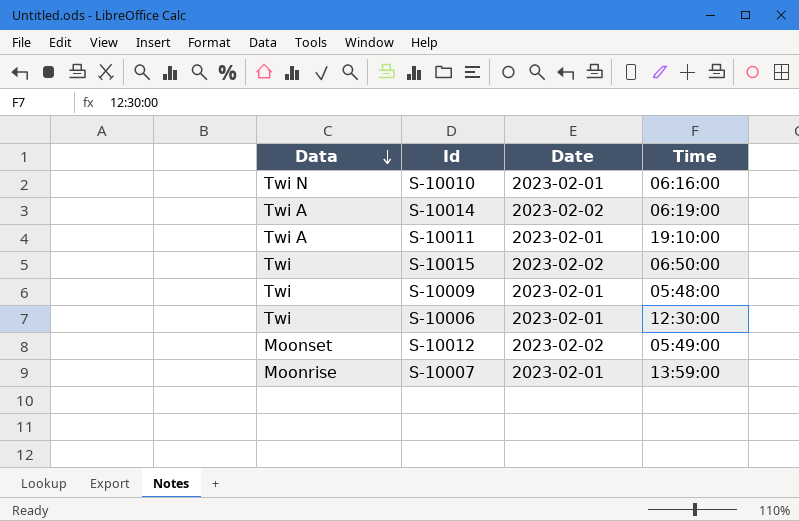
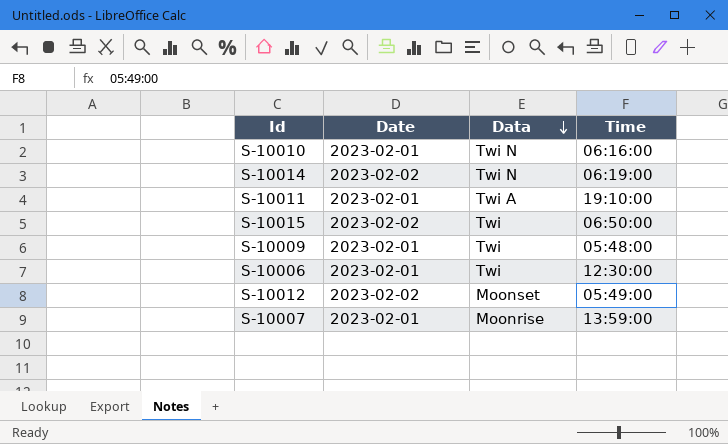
column Data | position: 1 -> 3
S-10014 | Data: Twi A -> Twi N

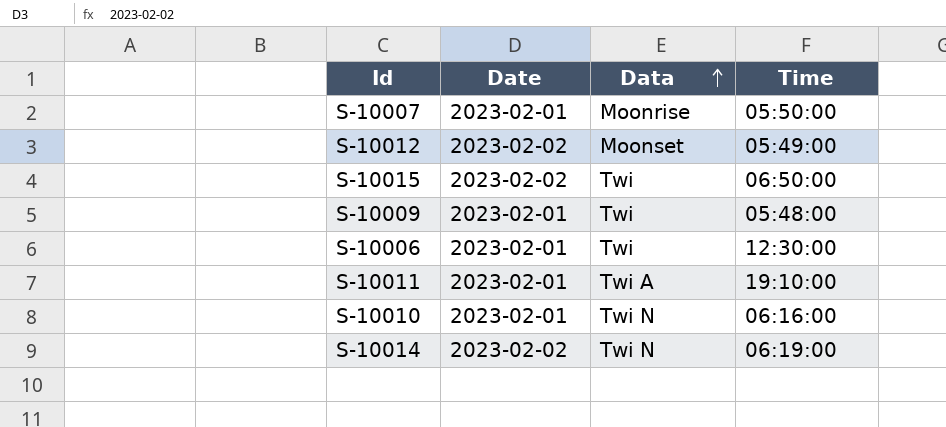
row order: Data descending -> Data ascending
S-10007 | Time: 13:59:00 -> 05:50:00

